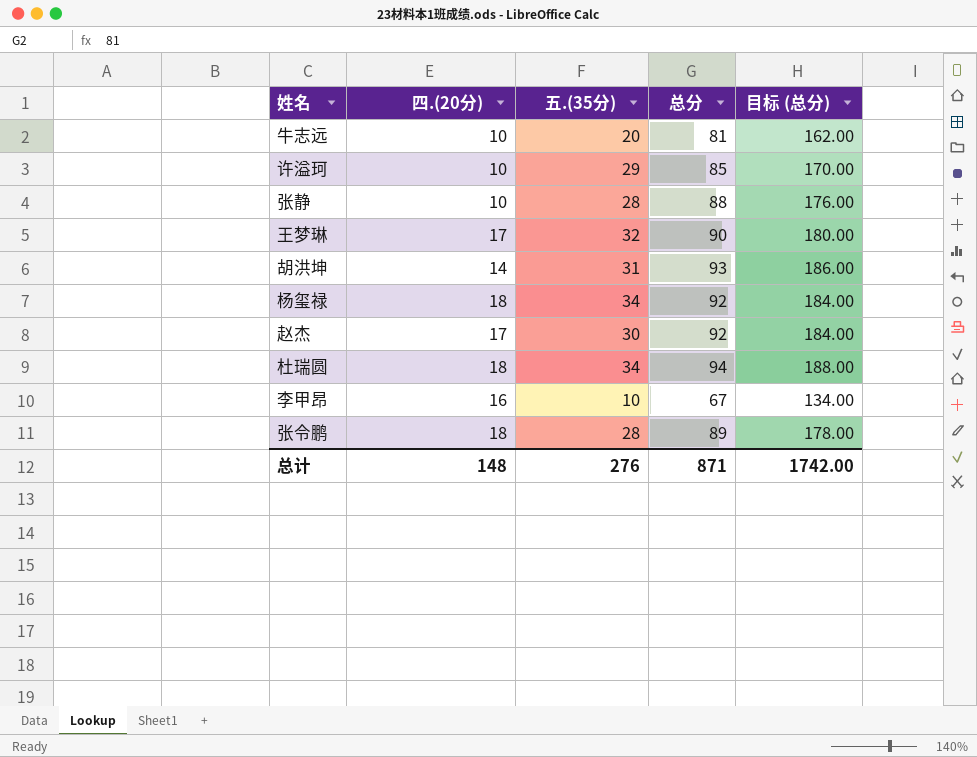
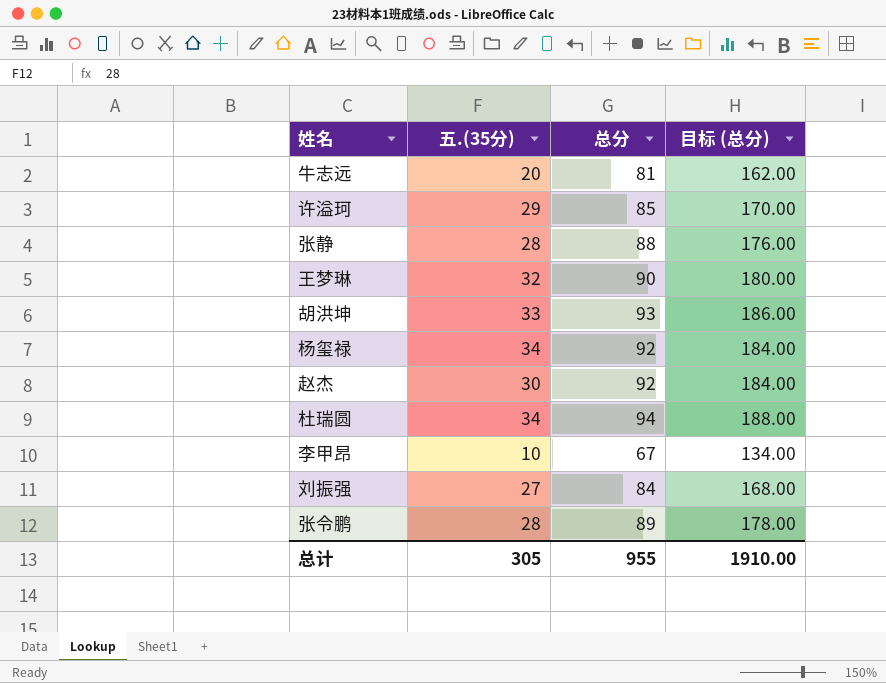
column 四.(20分) | position: 2 -> none
胡洪坤 | 五.(35分): 31 -> 33
row 刘振强: none -> 27 | 84 | 168.00
总计 | 五.(35分): 276 -> 305
总计 | 总分: 871 -> 955
总计 | 目标 (总分): 1742.00 -> 1910.00

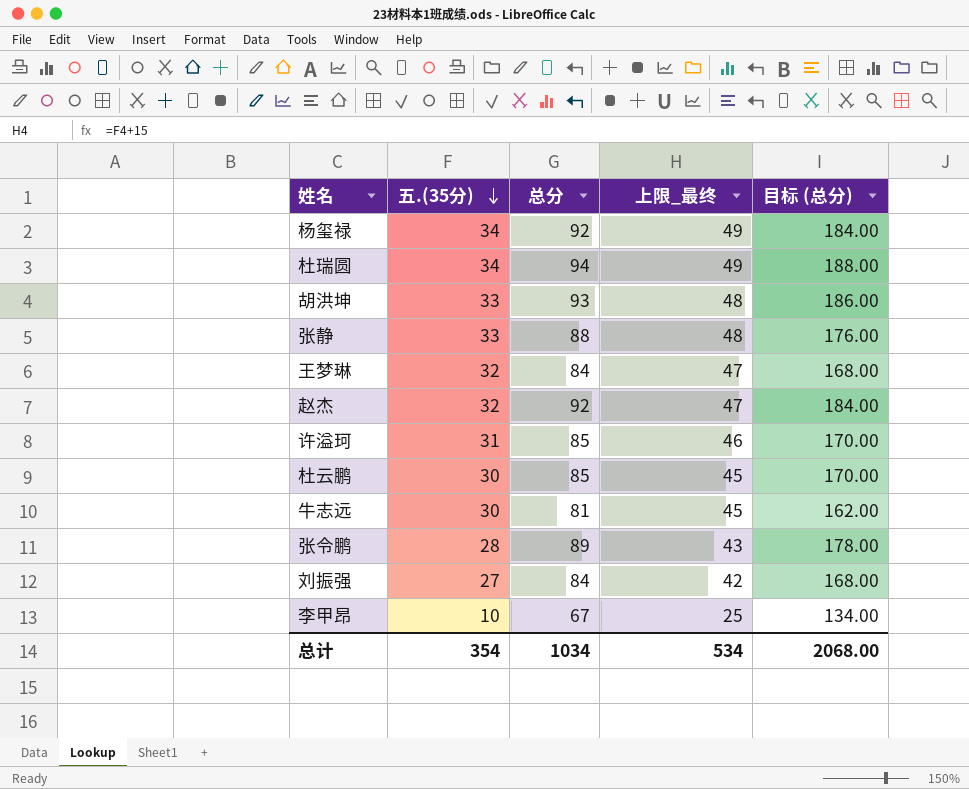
row order: none -> 五.(35分) descending
column 上限_最终 | formula: none -> [五.(35分)] + 15
张静 | 五.(35分): 28 -> 33
王梦琳 | 总分: 90 -> 84
王梦琳 | 目标 (总分): 180.00 -> 168.00
赵杰 | 五.(35分): 30 -> 32
许溢珂 | 五.(35分): 29 -> 31
row 杜云鹏: none -> 30 | 85 | 45 | 170.00
牛志远 | 五.(35分): 20 -> 30
总计 | 五.(35分): 305 -> 354
总计 | 总分: 955 -> 1034
总计 | 目标 (总分): 1910.00 -> 2068.00

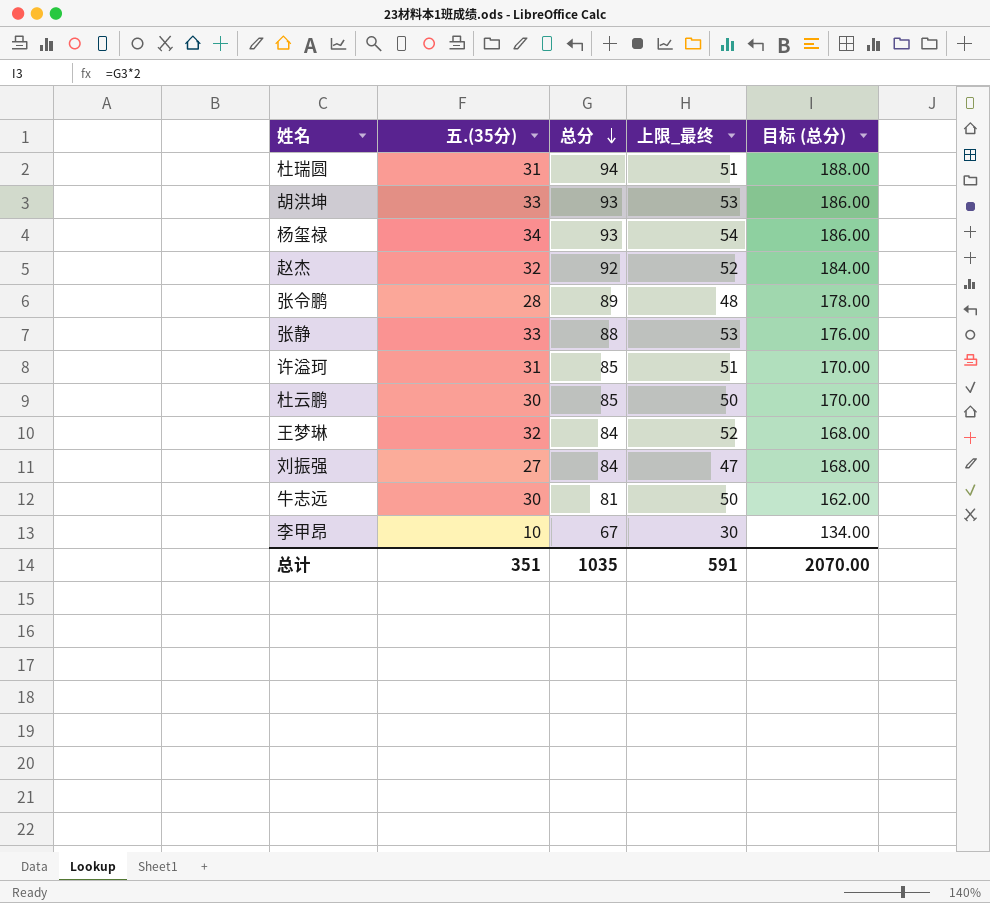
row order: 五.(35分) descending -> 总分 descending
column 上限_最终 | formula: [五.(35分)] + 15 -> [五.(35分)] + 20
杜瑞圆 | 五.(35分): 34 -> 31
杨玺禄 | 总分: 92 -> 93
杨玺禄 | 目标 (总分): 184.00 -> 186.00
总计 | 五.(35分): 354 -> 351
总计 | 总分: 1034 -> 1035
总计 | 上限_最终: 534 -> 591
总计 | 目标 (总分): 2068.00 -> 2070.00

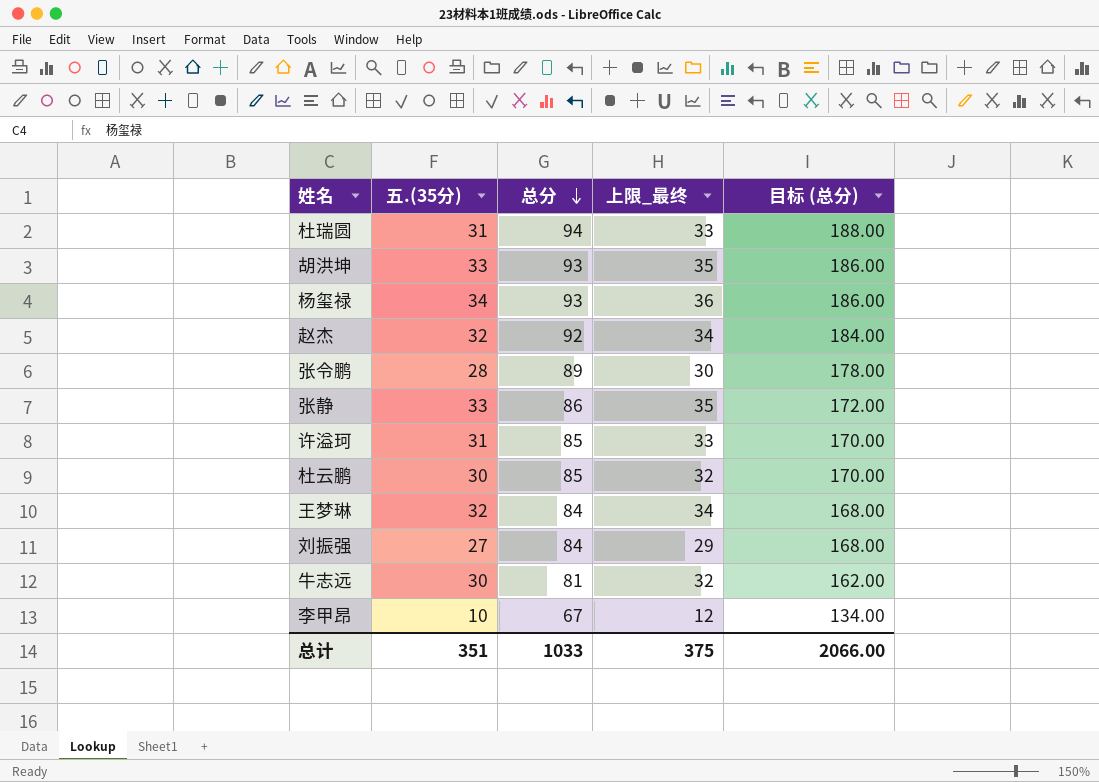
column 上限_最终 | formula: [五.(35分)] + 20 -> [五.(35分)] + 2
张静 | 总分: 88 -> 86
张静 | 目标 (总分): 176.00 -> 172.00
总计 | 总分: 1035 -> 1033
总计 | 上限_最终: 591 -> 375
总计 | 目标 (总分): 2070.00 -> 2066.00

